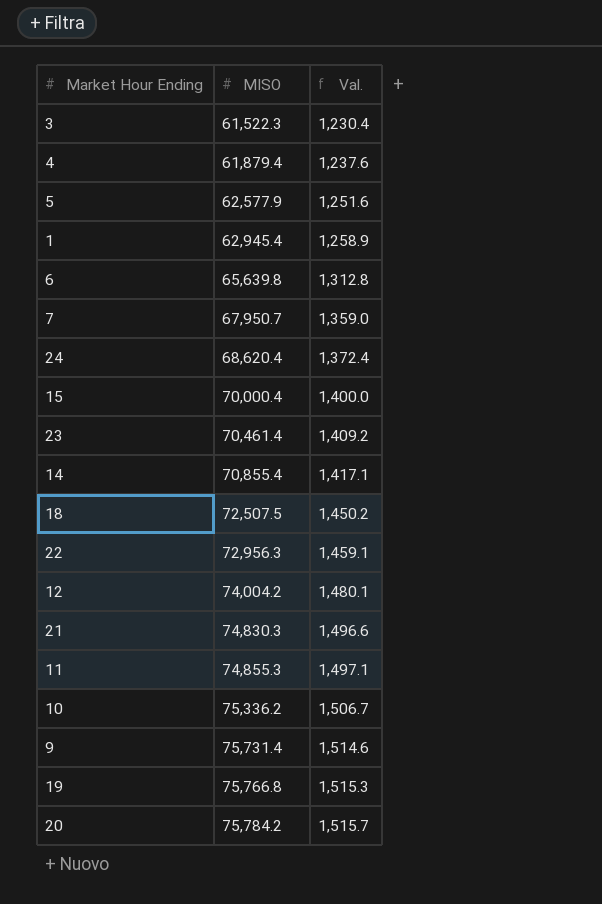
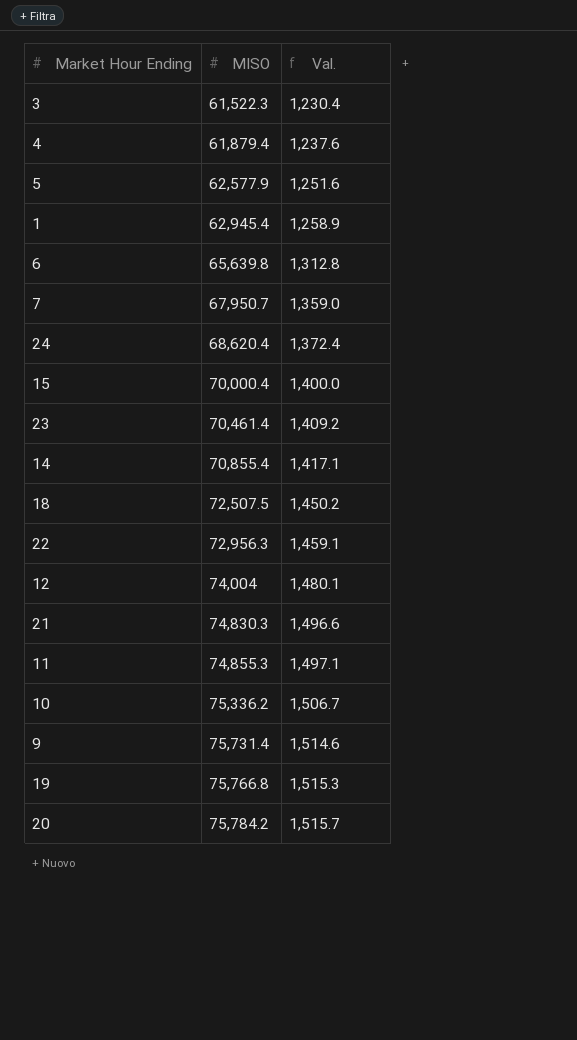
12 | MISO: 74,004.2 -> 74,004

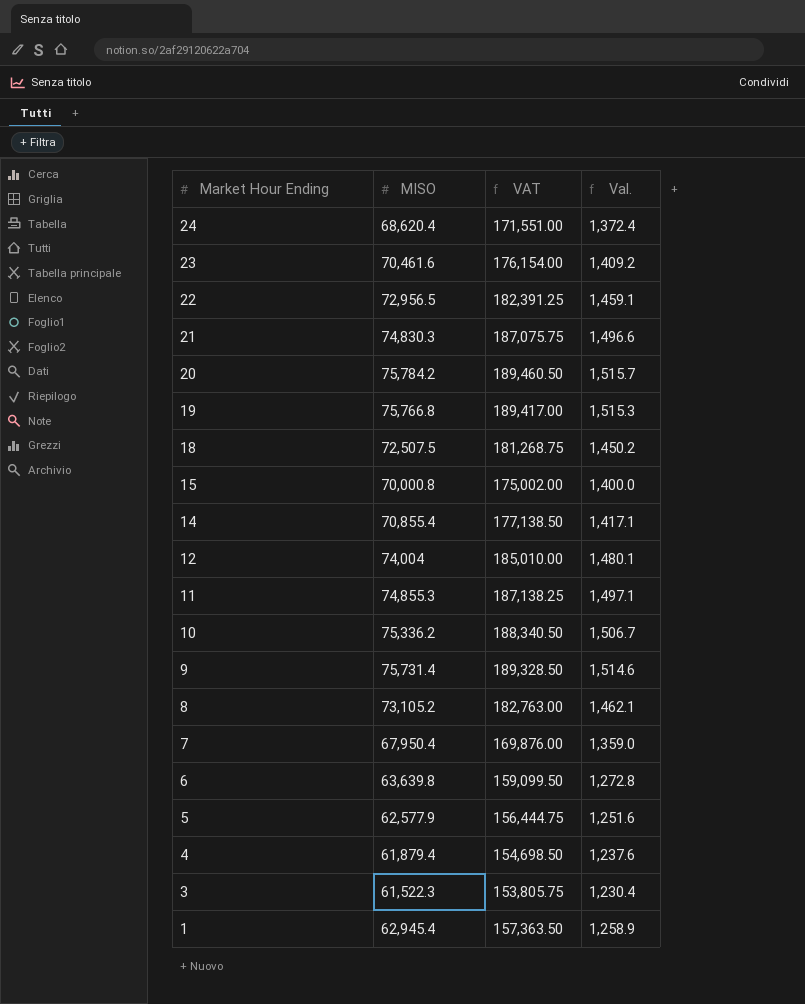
row order: MISO ascending -> Market Hour Ending descending
column VAT | formula: none -> [MISO] * 2.5
23 | MISO: 70,461.4 -> 70,461.6
22 | MISO: 72,956.3 -> 72,956.5
15 | MISO: 70,000.4 -> 70,000.8
row 8: none -> 73,105.2 | 182,763.00 | 1,462.1
7 | MISO: 67,950.7 -> 67,950.4
6 | MISO: 65,639.8 -> 63,639.8
6 | Val.: 1,312.8 -> 1,272.8

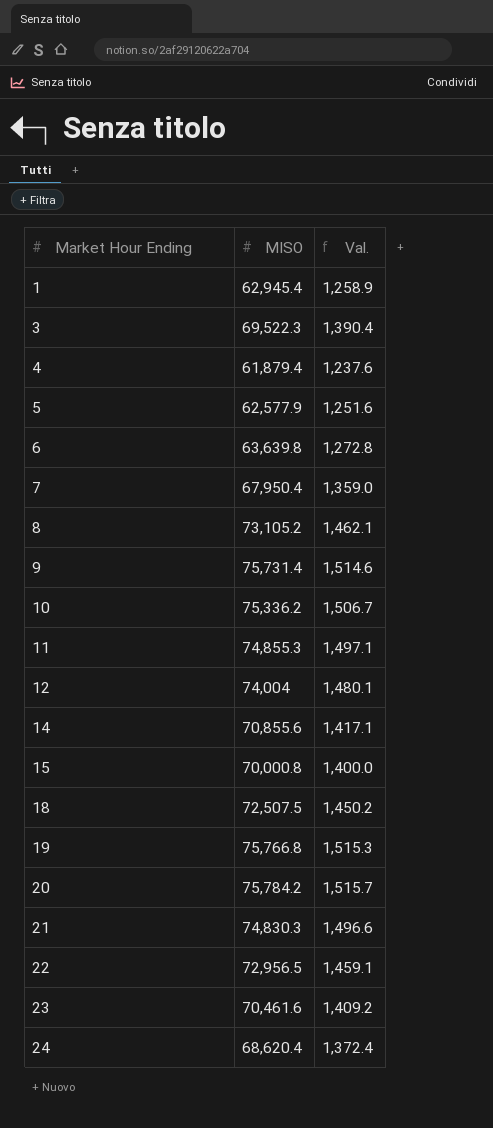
row order: Market Hour Ending descending -> Market Hour Ending ascending
column VAT | formula: [MISO] * 2.5 -> none
3 | MISO: 61,522.3 -> 69,522.3
3 | Val.: 1,230.4 -> 1,390.4
14 | MISO: 70,855.4 -> 70,855.6

